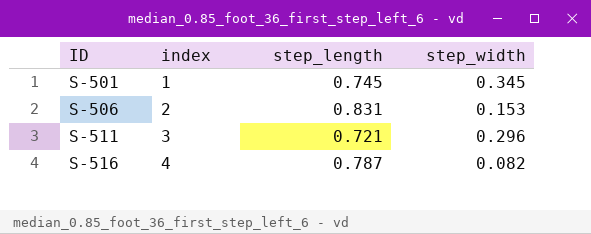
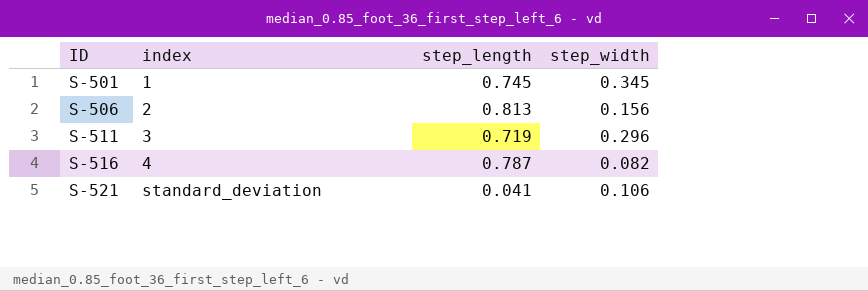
S-506 | step_length: 0.831 -> 0.813
S-506 | step_width: 0.153 -> 0.156
S-511 | step_length: 0.721 -> 0.719
row S-521: none -> standard_deviation | 0.041 | 0.106

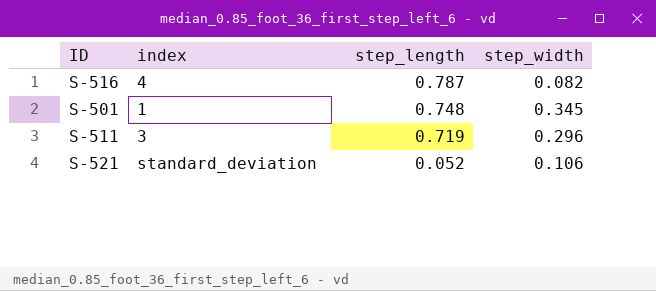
row order: ID ascending -> step_length descending
row S-506: 2 | 0.813 | 0.156 -> none
S-501 | step_length: 0.745 -> 0.748
S-521 | step_length: 0.041 -> 0.052

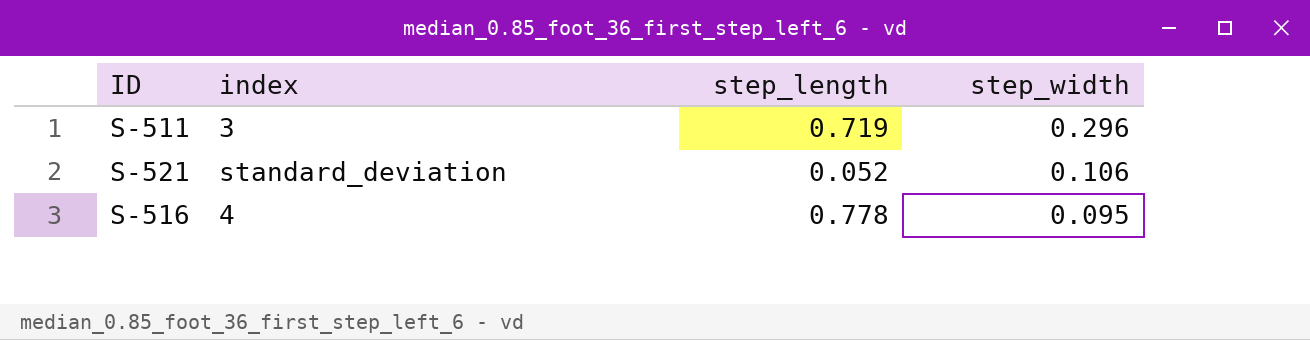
row order: step_length descending -> step_width descending
row S-501: 1 | 0.748 | 0.345 -> none
S-516 | step_length: 0.787 -> 0.778
S-516 | step_width: 0.082 -> 0.095

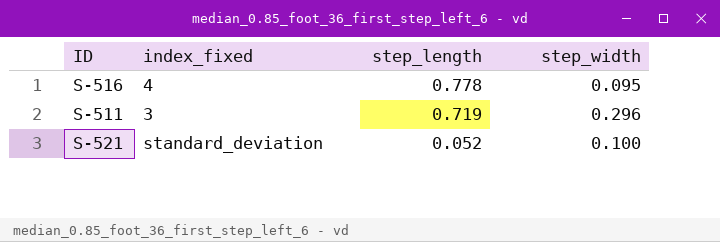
row order: step_width descending -> step_length descending
column name: index -> index_fixed
S-521 | step_width: 0.106 -> 0.100

